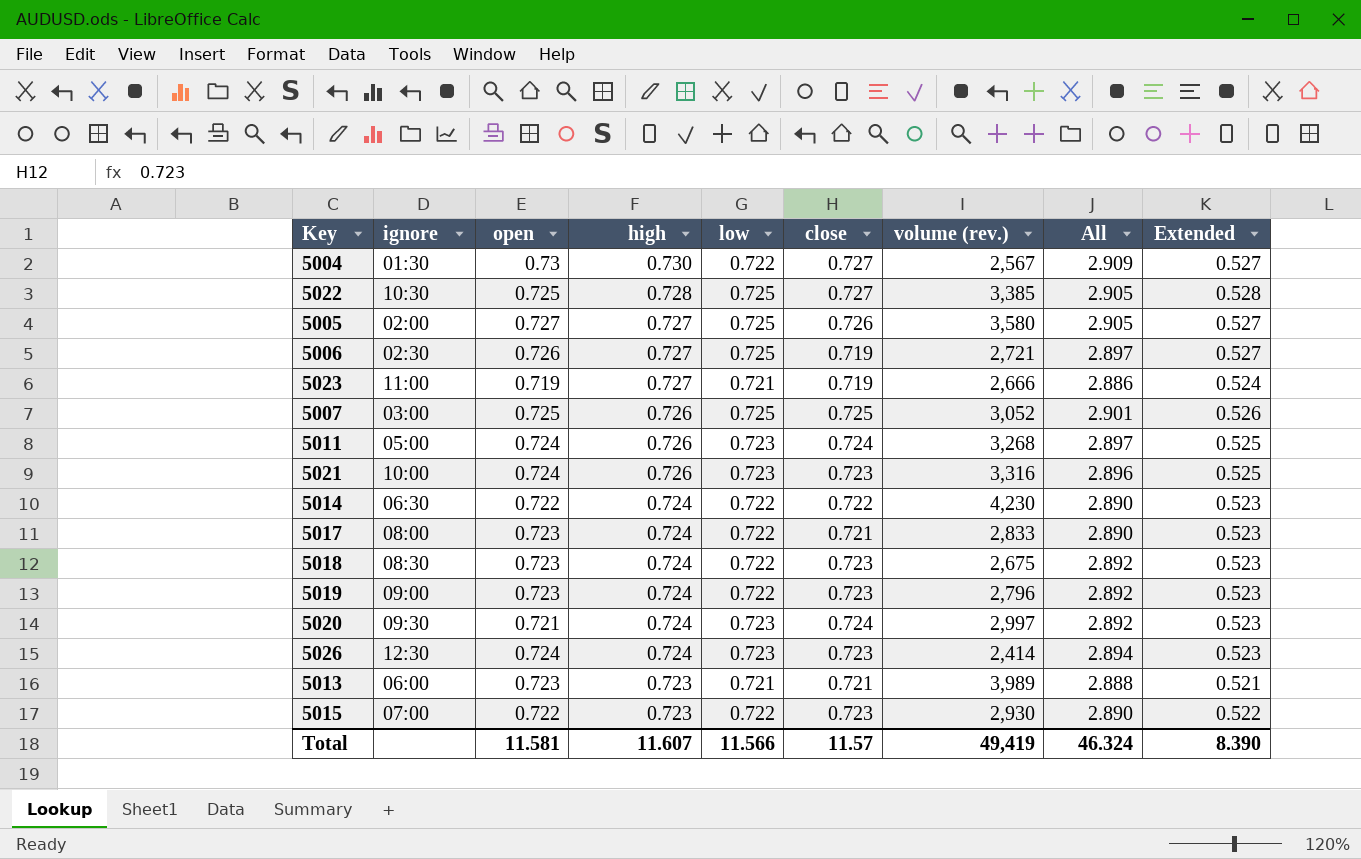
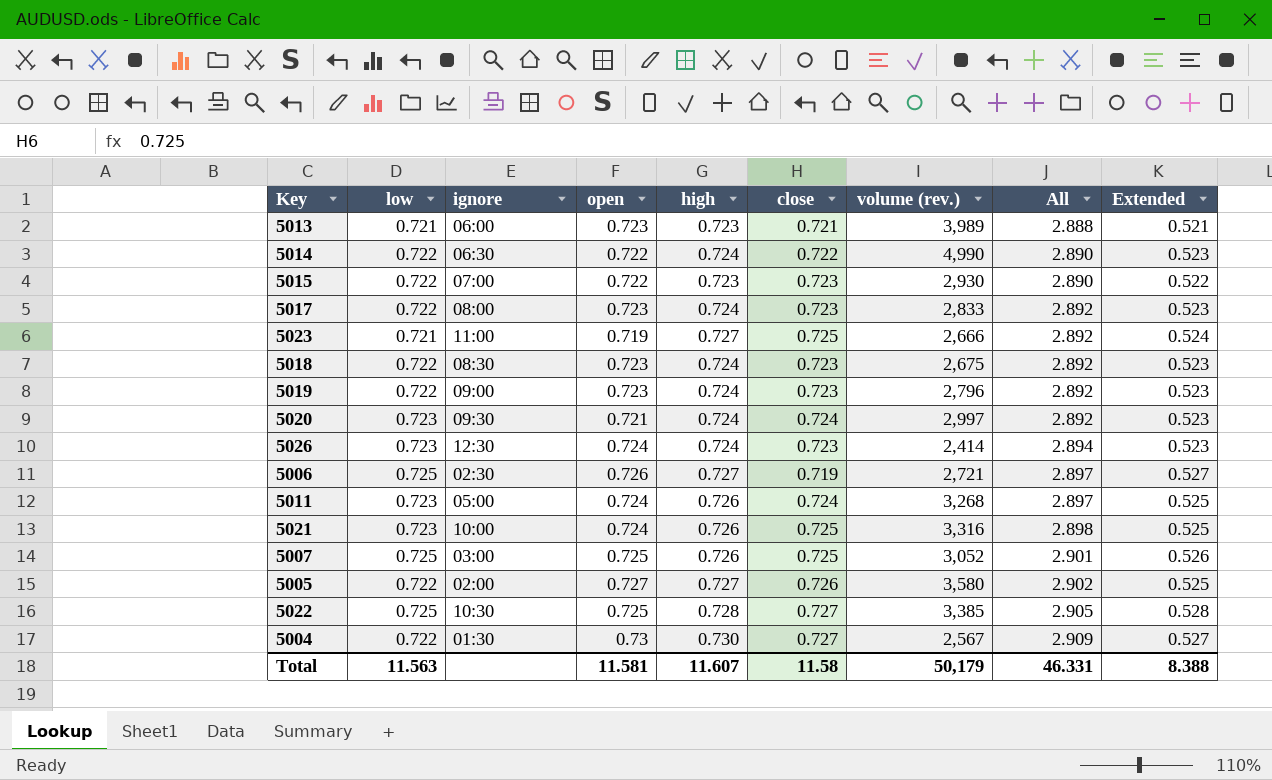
row order: high descending -> All ascending
column low | position: 5 -> 2
5014 | volume (rev.): 4,230 -> 4,990
5017 | close: 0.721 -> 0.723
5017 | All: 2.890 -> 2.892
5023 | close: 0.719 -> 0.725
5023 | All: 2.886 -> 2.892
5021 | close: 0.723 -> 0.725
5021 | All: 2.896 -> 2.898
5005 | low: 0.725 -> 0.722
5005 | All: 2.905 -> 2.902
5005 | Extended: 0.527 -> 0.525
Total | low: 11.566 -> 11.563
Total | close: 11.57 -> 11.58
Total | volume (rev.): 49,419 -> 50,179
Total | All: 46.324 -> 46.331
Total | Extended: 8.390 -> 8.388

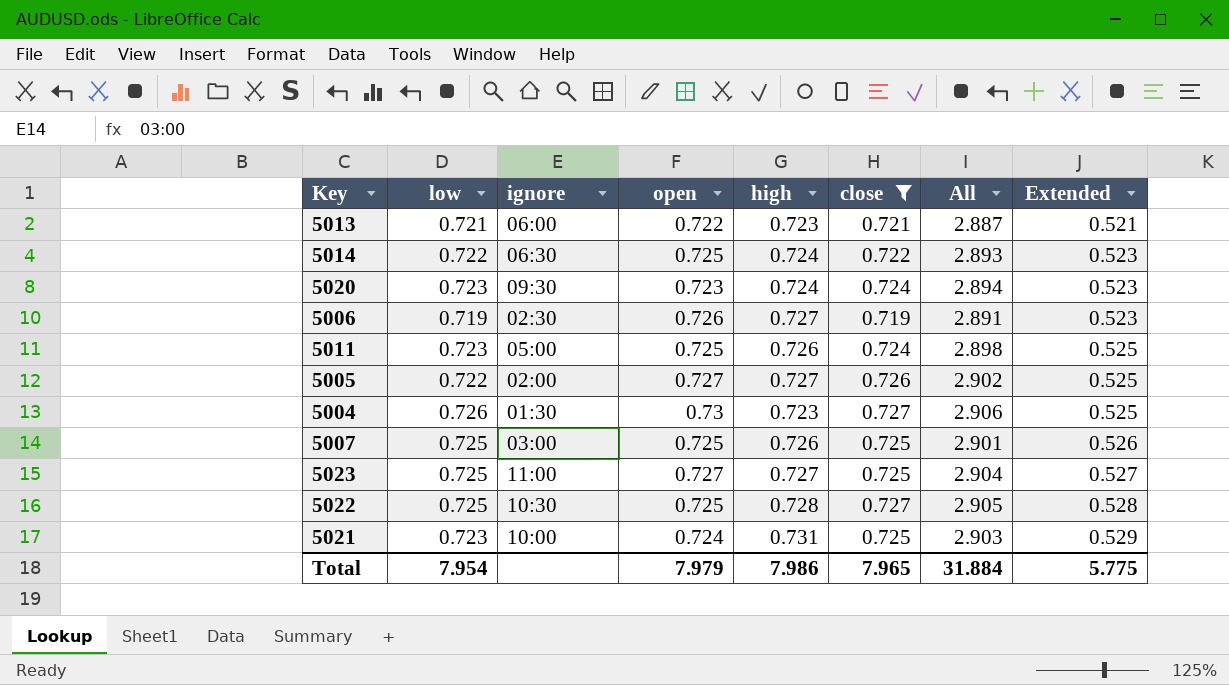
filter: none -> close != 0.723
row order: All ascending -> Extended ascending
column volume (rev.) | position: 7 -> none
5013 | open: 0.723 -> 0.722
5013 | All: 2.888 -> 2.887
5014 | open: 0.722 -> 0.725
5014 | All: 2.890 -> 2.893
5020 | open: 0.721 -> 0.723
5020 | All: 2.892 -> 2.894
5006 | low: 0.725 -> 0.719
5006 | All: 2.897 -> 2.891
5006 | Extended: 0.527 -> 0.523
5011 | open: 0.724 -> 0.725
5011 | All: 2.897 -> 2.898
5004 | low: 0.722 -> 0.726
5004 | high: 0.730 -> 0.723
5004 | All: 2.909 -> 2.906
5004 | Extended: 0.527 -> 0.525
5023 | low: 0.721 -> 0.725
5023 | open: 0.719 -> 0.727
5023 | All: 2.892 -> 2.904
5023 | Extended: 0.524 -> 0.527
5021 | high: 0.726 -> 0.731
5021 | All: 2.898 -> 2.903
5021 | Extended: 0.525 -> 0.529
Total | low: 11.563 -> 7.954
Total | open: 11.581 -> 7.979
Total | high: 11.607 -> 7.986
Total | close: 11.58 -> 7.965
Total | All: 46.331 -> 31.884
Total | Extended: 8.388 -> 5.775

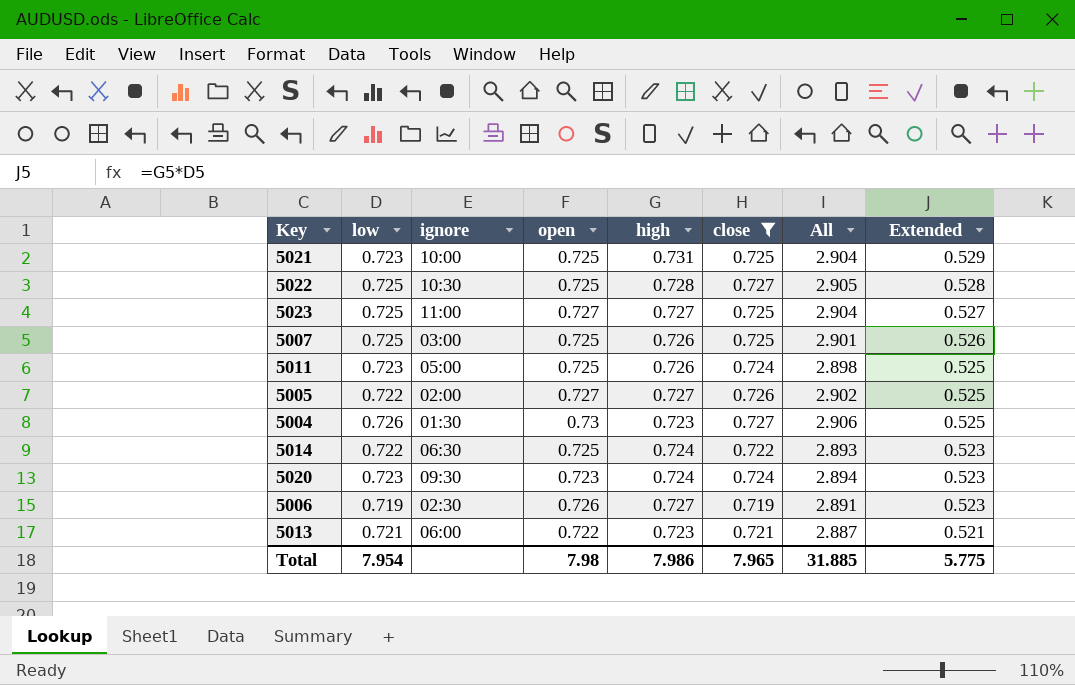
row order: Extended ascending -> Extended descending
5021 | open: 0.724 -> 0.725
5021 | All: 2.903 -> 2.904
Total | open: 7.979 -> 7.98
Total | All: 31.884 -> 31.885

